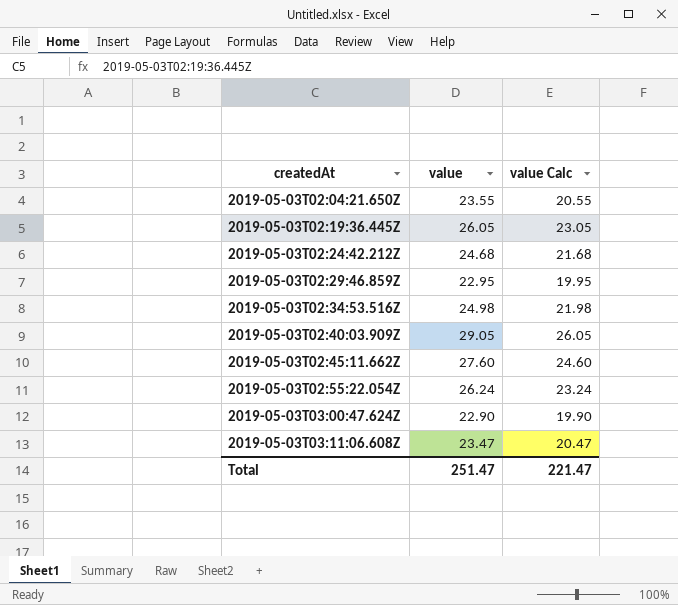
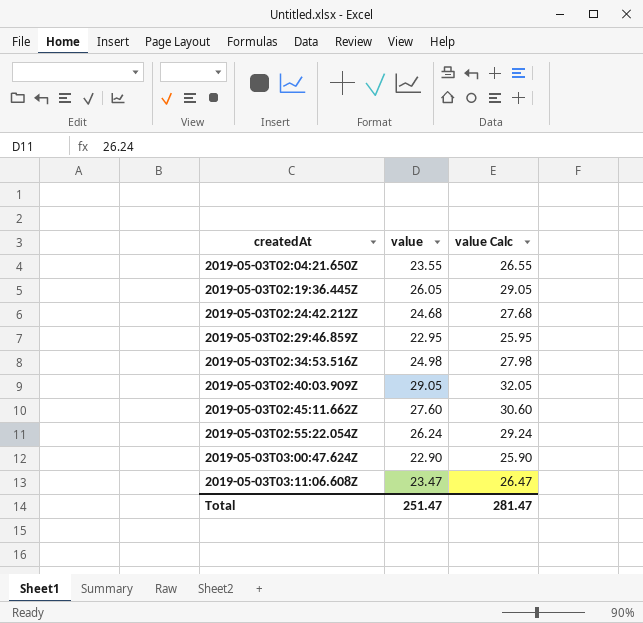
column value Calc | formula: [value] - 3 -> [value] + 3
Total | value Calc: 221.47 -> 281.47

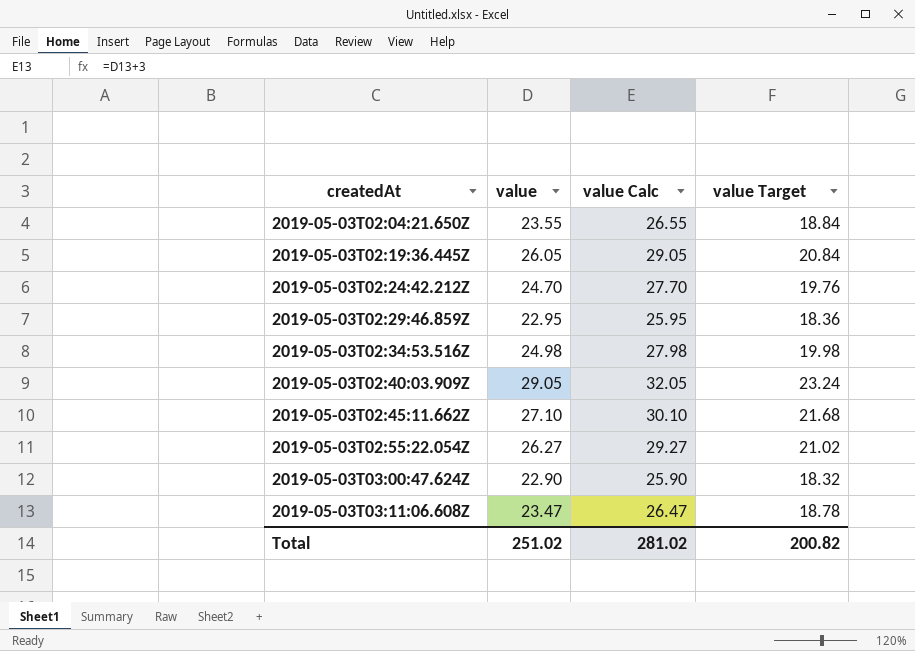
column value Target | formula: none -> [value] * 0.8
2019-05-03T02:24:42.212Z | value: 24.68 -> 24.70
2019-05-03T02:24:42.212Z | value Calc: 27.68 -> 27.70
2019-05-03T02:45:11.662Z | value: 27.60 -> 27.10
2019-05-03T02:45:11.662Z | value Calc: 30.60 -> 30.10
2019-05-03T02:55:22.054Z | value: 26.24 -> 26.27
2019-05-03T02:55:22.054Z | value Calc: 29.24 -> 29.27
Total | value: 251.47 -> 251.02
Total | value Calc: 281.47 -> 281.02

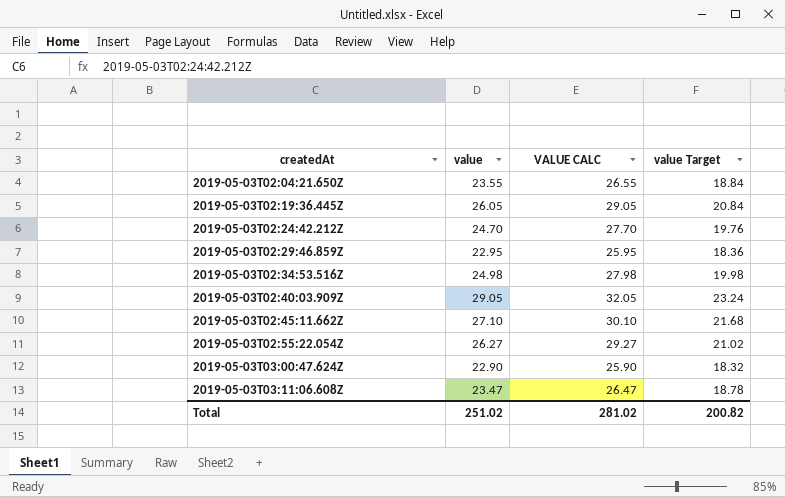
column name: value Calc -> VALUE CALC

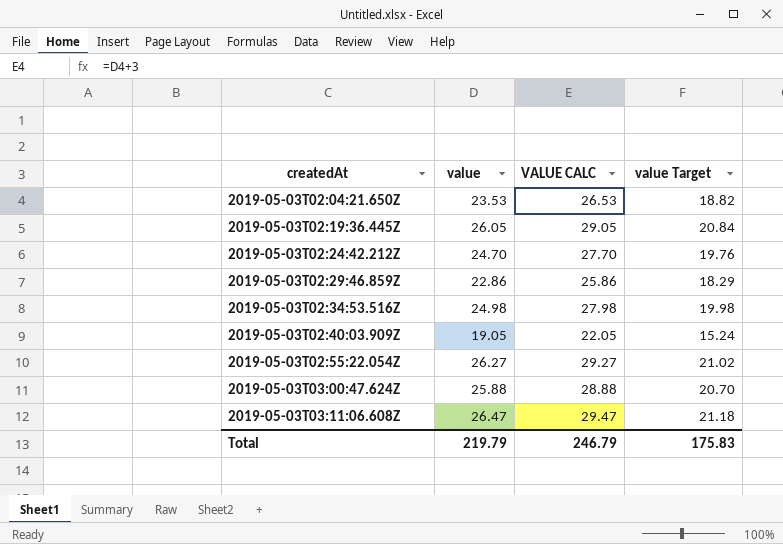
row 2019-05-03T02:45:11.662Z: 27.10 | 30.10 | 21.68 -> none
2019-05-03T02:04:21.650Z | value: 23.55 -> 23.53
2019-05-03T02:04:21.650Z | VALUE CALC: 26.55 -> 26.53
2019-05-03T02:04:21.650Z | value Target: 18.84 -> 18.82
2019-05-03T02:29:46.859Z | value: 22.95 -> 22.86
2019-05-03T02:29:46.859Z | VALUE CALC: 25.95 -> 25.86
2019-05-03T02:29:46.859Z | value Target: 18.36 -> 18.29
2019-05-03T02:40:03.909Z | value: 29.05 -> 19.05
2019-05-03T02:40:03.909Z | VALUE CALC: 32.05 -> 22.05
2019-05-03T02:40:03.909Z | value Target: 23.24 -> 15.24
2019-05-03T03:00:47.624Z | value: 22.90 -> 25.88
2019-05-03T03:00:47.624Z | VALUE CALC: 25.90 -> 28.88
2019-05-03T03:00:47.624Z | value Target: 18.32 -> 20.70
2019-05-03T03:11:06.608Z | value: 23.47 -> 26.47
2019-05-03T03:11:06.608Z | VALUE CALC: 26.47 -> 29.47
2019-05-03T03:11:06.608Z | value Target: 18.78 -> 21.18
Total | value: 251.02 -> 219.79
Total | VALUE CALC: 281.02 -> 246.79
Total | value Target: 200.82 -> 175.83

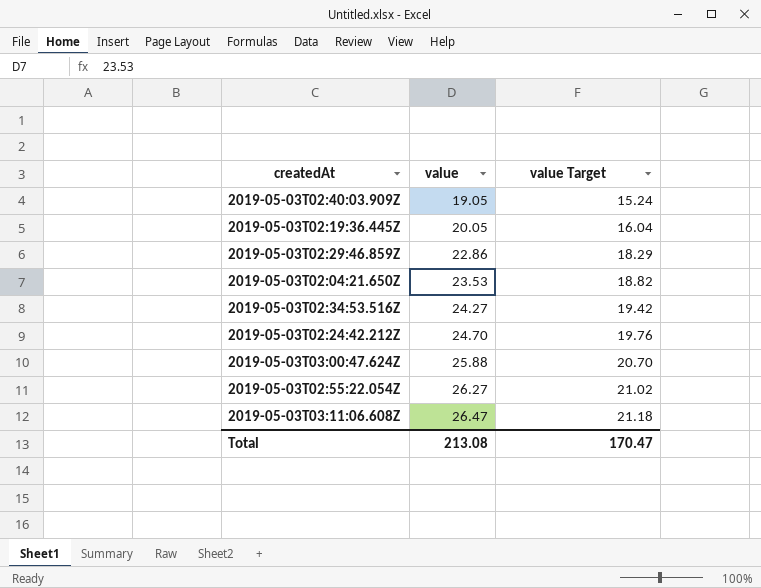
row order: createdAt ascending -> value ascending
column VALUE CALC | formula: [value] + 3 -> none
2019-05-03T02:19:36.445Z | value: 26.05 -> 20.05
2019-05-03T02:19:36.445Z | value Target: 20.84 -> 16.04
2019-05-03T02:34:53.516Z | value: 24.98 -> 24.27
2019-05-03T02:34:53.516Z | value Target: 19.98 -> 19.42
Total | value: 219.79 -> 213.08
Total | value Target: 175.83 -> 170.47

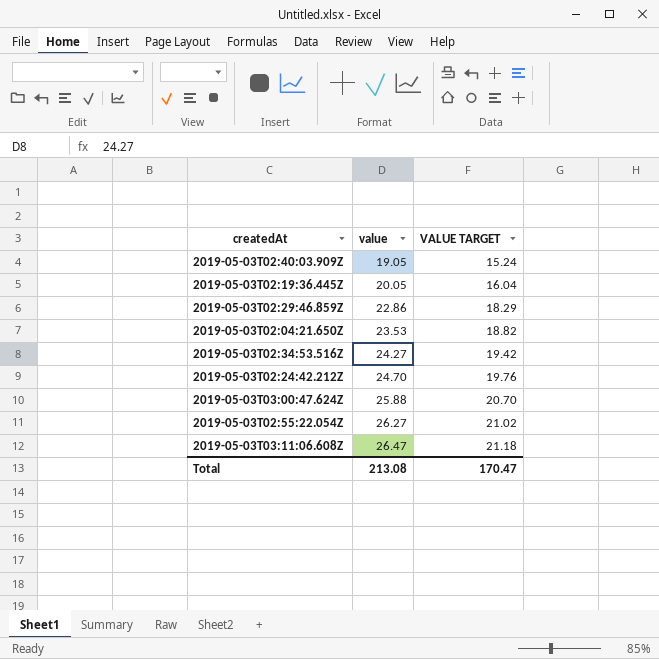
column name: value Target -> VALUE TARGET

